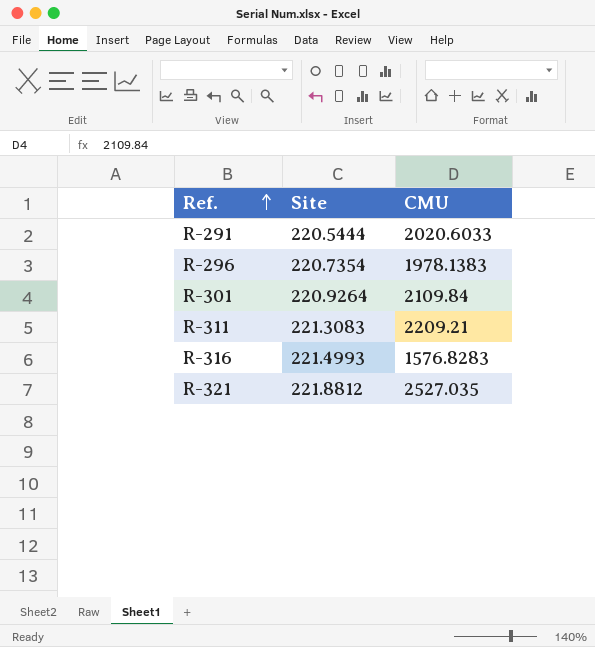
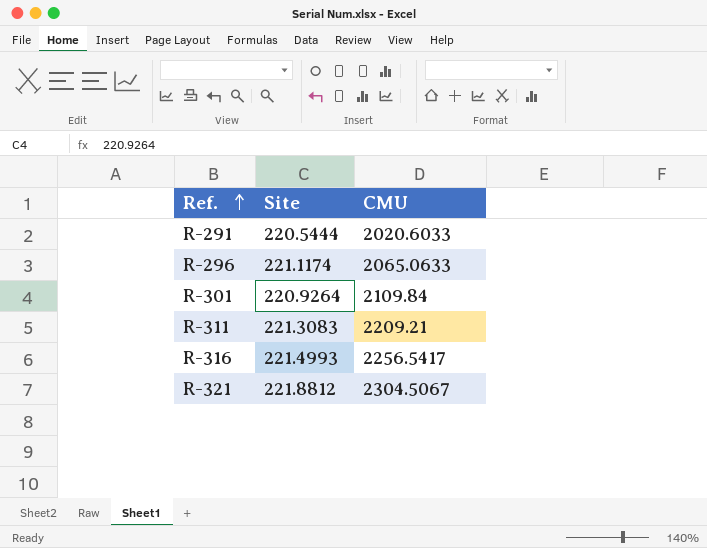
R-296 | Site: 220.7354 -> 221.1174
R-296 | CMU: 1978.1383 -> 2065.0633
R-316 | CMU: 1576.8283 -> 2256.5417
R-321 | CMU: 2527.035 -> 2304.5067

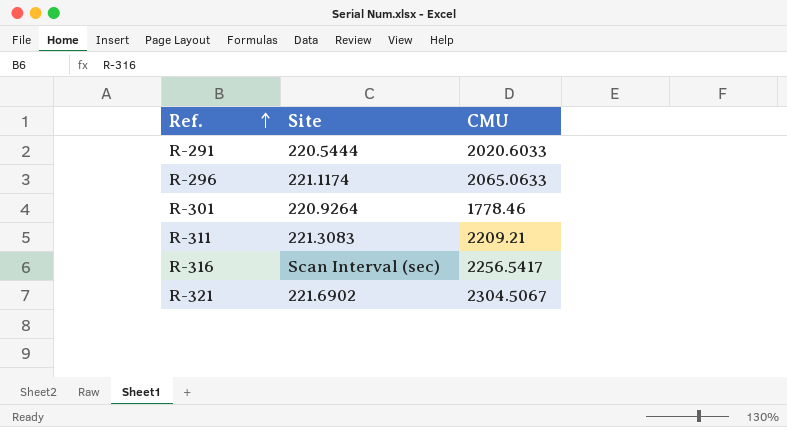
R-301 | CMU: 2109.84 -> 1778.46
R-316 | Site: 221.4993 -> Scan Interval (sec)
R-321 | Site: 221.8812 -> 221.6902

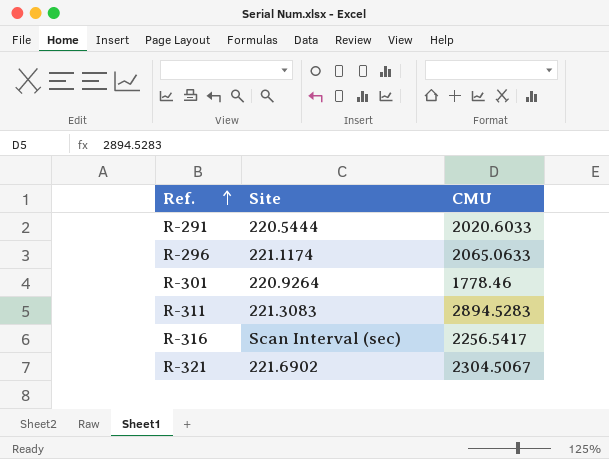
R-311 | CMU: 2209.21 -> 2894.5283

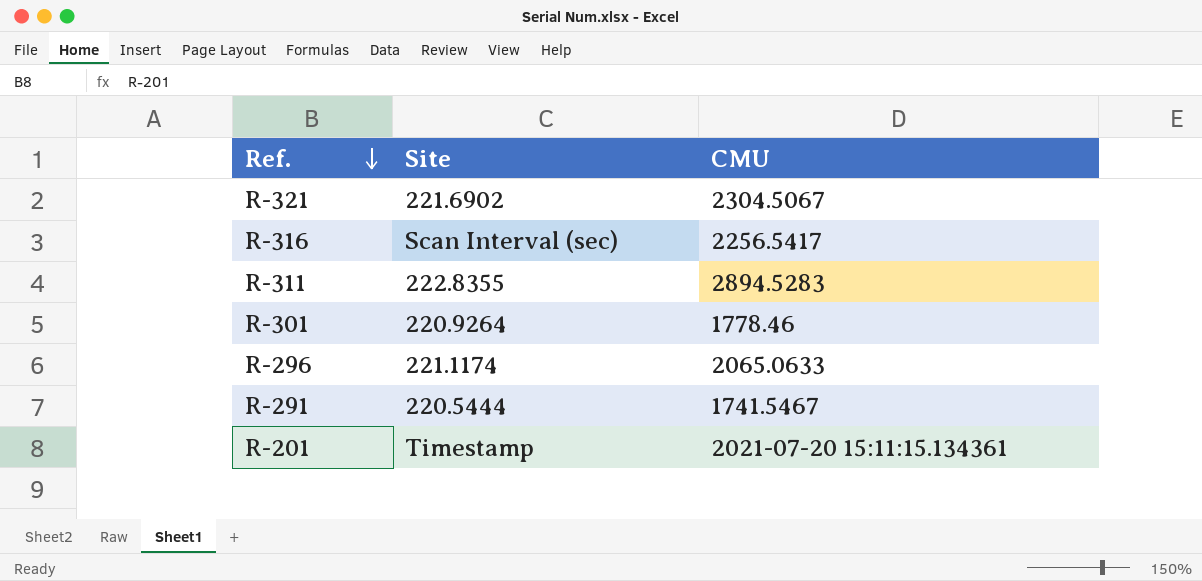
row order: Ref. ascending -> Ref. descending
R-311 | Site: 221.3083 -> 222.8355
R-291 | CMU: 2020.6033 -> 1741.5467
row R-201: none -> Timestamp | 2021-07-20 15:11:15.134361

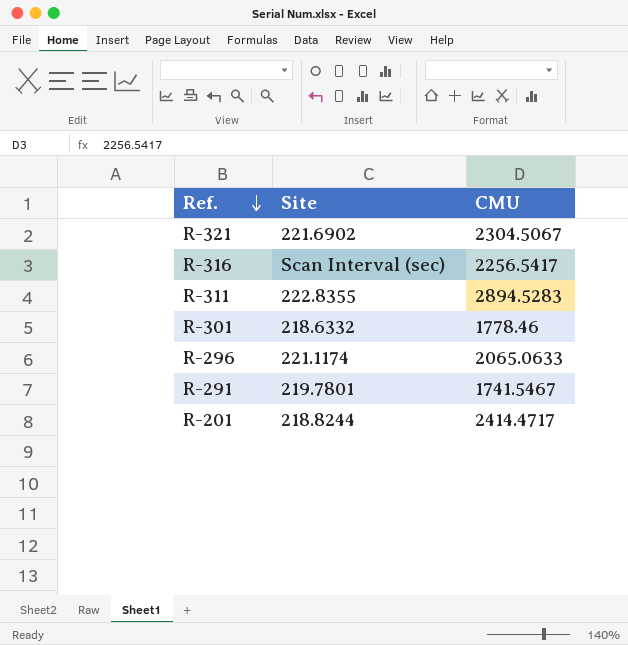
R-301 | Site: 220.9264 -> 218.6332
R-291 | Site: 220.5444 -> 219.7801
R-201 | Site: Timestamp -> 218.8244
R-201 | CMU: 2021-07-20 15:11:15.134361 -> 2414.4717

